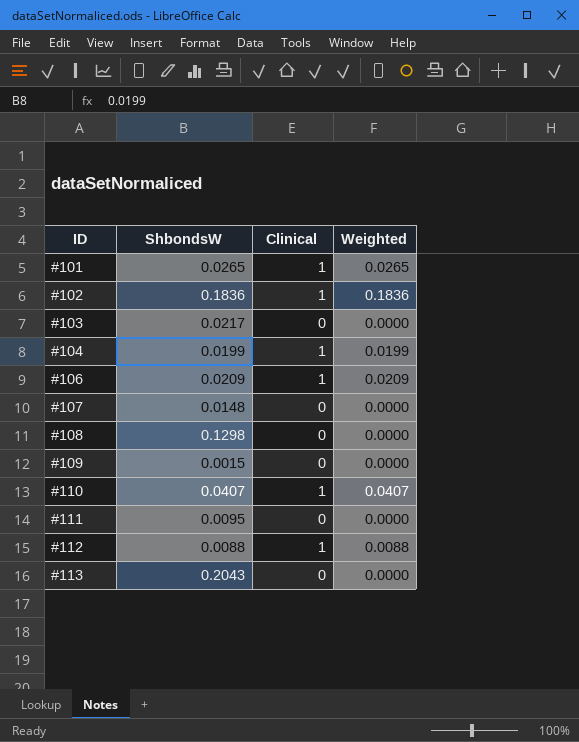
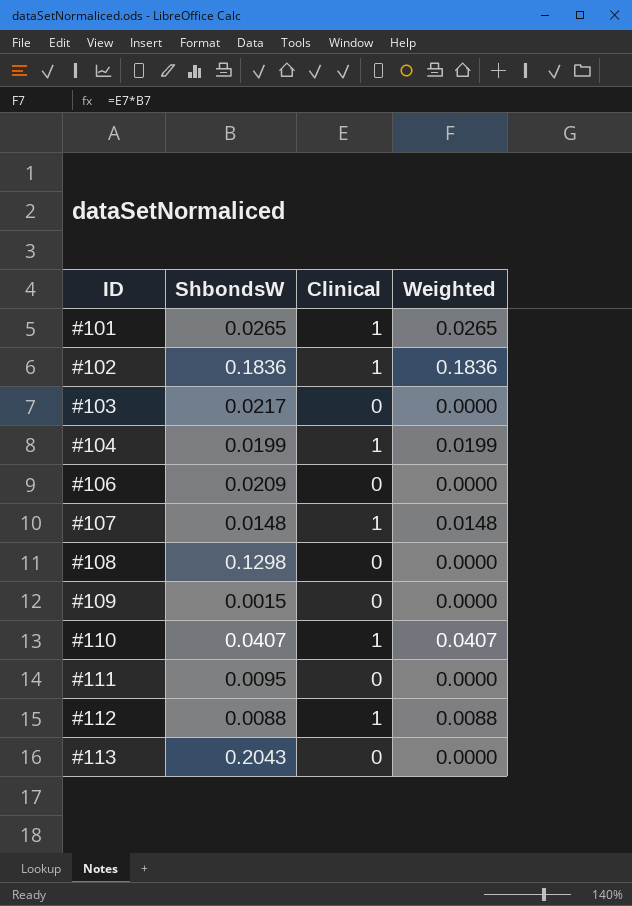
#106 | Clinical: 1 -> 0
#106 | Weighted: 0.0209 -> 0.0000
#107 | Clinical: 0 -> 1
#107 | Weighted: 0.0000 -> 0.0148

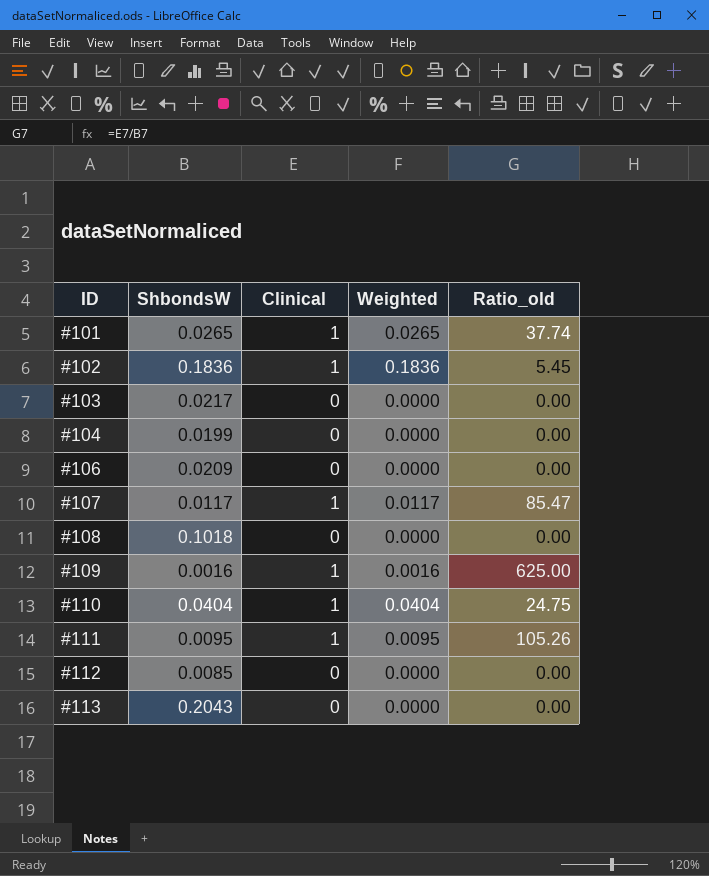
column Ratio_old | formula: none -> [Clinical] / [ShbondsW]
#104 | Clinical: 1 -> 0
#104 | Weighted: 0.0199 -> 0.0000
#107 | ShbondsW: 0.0148 -> 0.0117
#107 | Weighted: 0.0148 -> 0.0117
#108 | ShbondsW: 0.1298 -> 0.1018
#109 | ShbondsW: 0.0015 -> 0.0016
#109 | Clinical: 0 -> 1
#109 | Weighted: 0.0000 -> 0.0016
#110 | ShbondsW: 0.0407 -> 0.0404
#110 | Weighted: 0.0407 -> 0.0404
#111 | Clinical: 0 -> 1
#111 | Weighted: 0.0000 -> 0.0095
#112 | ShbondsW: 0.0088 -> 0.0085
#112 | Clinical: 1 -> 0
#112 | Weighted: 0.0088 -> 0.0000

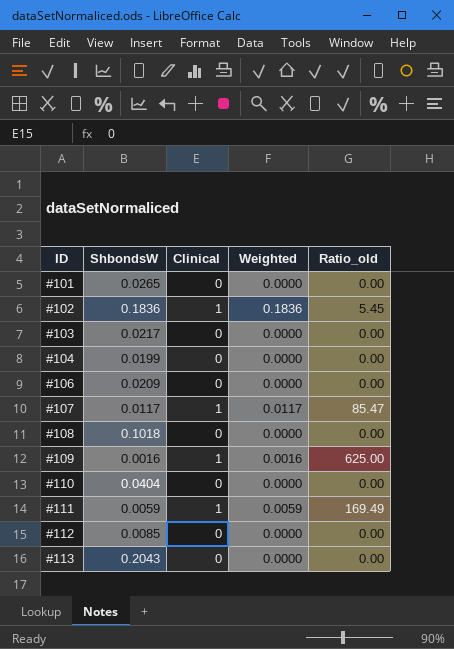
#101 | Clinical: 1 -> 0
#101 | Weighted: 0.0265 -> 0.0000
#101 | Ratio_old: 37.74 -> 0.00
#110 | Clinical: 1 -> 0
#110 | Weighted: 0.0404 -> 0.0000
#110 | Ratio_old: 24.75 -> 0.00
#111 | ShbondsW: 0.0095 -> 0.0059
#111 | Weighted: 0.0095 -> 0.0059
#111 | Ratio_old: 105.26 -> 169.49

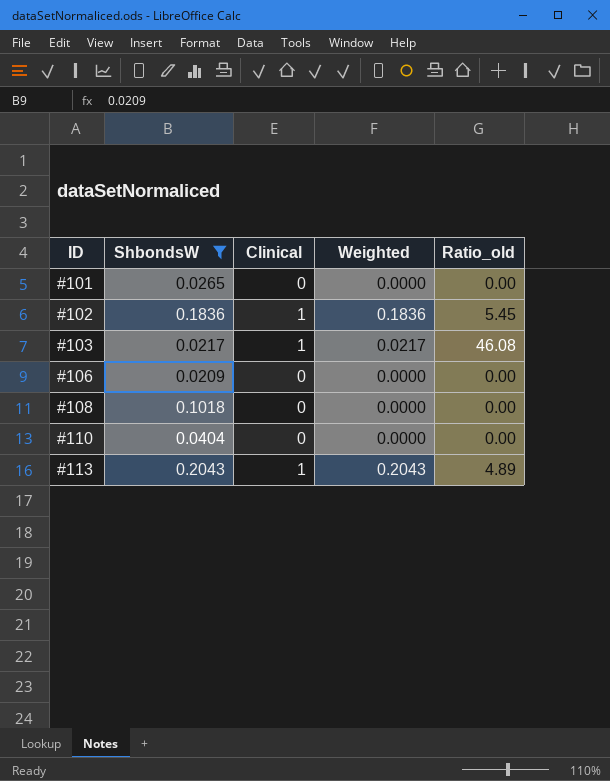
filter: none -> ShbondsW >= 0.0209
#103 | Clinical: 0 -> 1
#103 | Weighted: 0.0000 -> 0.0217
#103 | Ratio_old: 0.00 -> 46.08
#113 | Clinical: 0 -> 1
#113 | Weighted: 0.0000 -> 0.2043
#113 | Ratio_old: 0.00 -> 4.89

